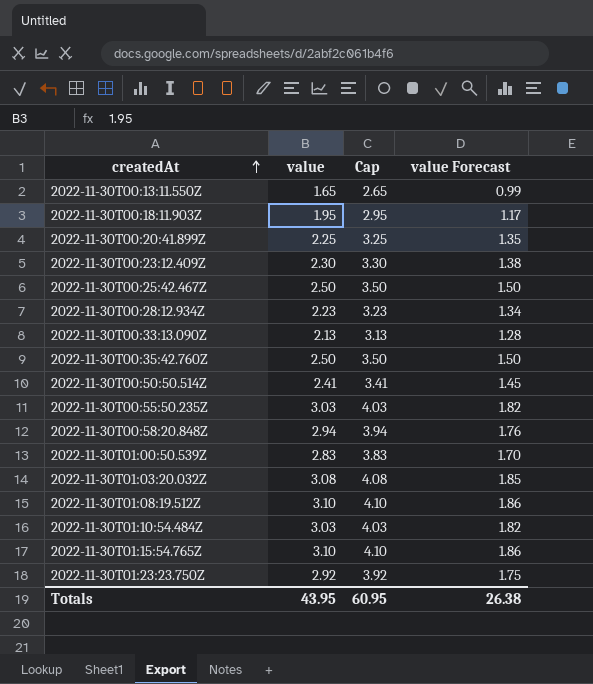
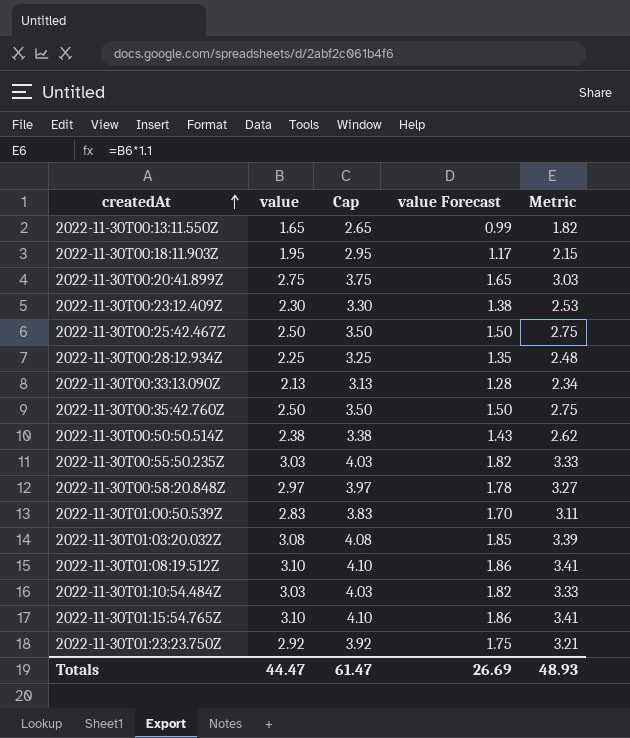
column Metric | formula: none -> [value] * 1.1
2022-11-30T00:20:41.899Z | value: 2.25 -> 2.75
2022-11-30T00:20:41.899Z | Cap: 3.25 -> 3.75
2022-11-30T00:20:41.899Z | value Forecast: 1.35 -> 1.65
2022-11-30T00:28:12.934Z | value: 2.23 -> 2.25
2022-11-30T00:28:12.934Z | Cap: 3.23 -> 3.25
2022-11-30T00:28:12.934Z | value Forecast: 1.34 -> 1.35
2022-11-30T00:50:50.514Z | value: 2.41 -> 2.38
2022-11-30T00:50:50.514Z | Cap: 3.41 -> 3.38
2022-11-30T00:50:50.514Z | value Forecast: 1.45 -> 1.43
2022-11-30T00:58:20.848Z | value: 2.94 -> 2.97
2022-11-30T00:58:20.848Z | Cap: 3.94 -> 3.97
2022-11-30T00:58:20.848Z | value Forecast: 1.76 -> 1.78
Totals | value: 43.95 -> 44.47
Totals | Cap: 60.95 -> 61.47
Totals | value Forecast: 26.38 -> 26.69

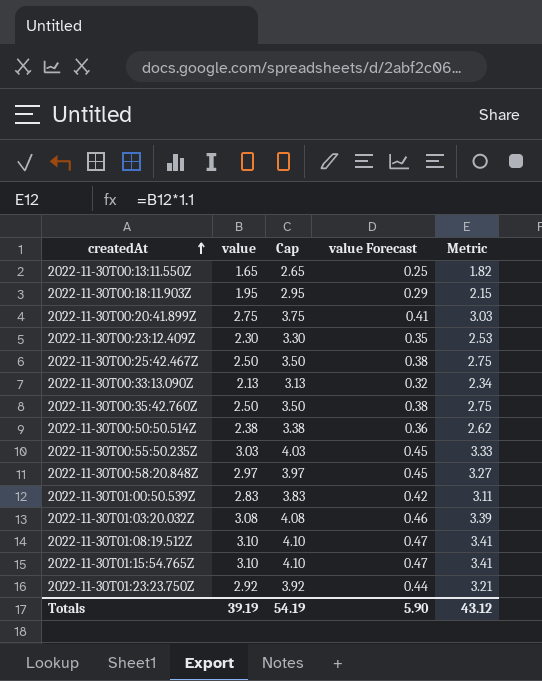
column value Forecast | formula: [value] * 0.6 -> [value] * 0.15
row 2022-11-30T00:28:12.934Z: 2.25 | 3.25 | 1.35 | 2.48 -> none
row 2022-11-30T01:10:54.484Z: 3.03 | 4.03 | 1.82 | 3.33 -> none
Totals | value: 44.47 -> 39.19
Totals | Cap: 61.47 -> 54.19
Totals | value Forecast: 26.69 -> 5.90
Totals | Metric: 48.93 -> 43.12

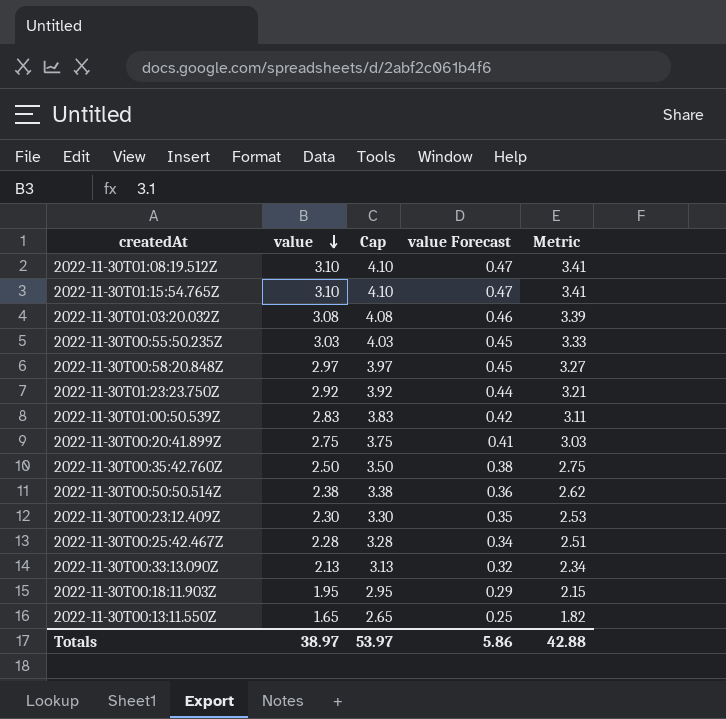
row order: createdAt ascending -> value descending
2022-11-30T00:25:42.467Z | value: 2.50 -> 2.28
2022-11-30T00:25:42.467Z | Cap: 3.50 -> 3.28
2022-11-30T00:25:42.467Z | value Forecast: 0.38 -> 0.34
2022-11-30T00:25:42.467Z | Metric: 2.75 -> 2.51
Totals | value: 39.19 -> 38.97
Totals | Cap: 54.19 -> 53.97
Totals | value Forecast: 5.90 -> 5.86
Totals | Metric: 43.12 -> 42.88

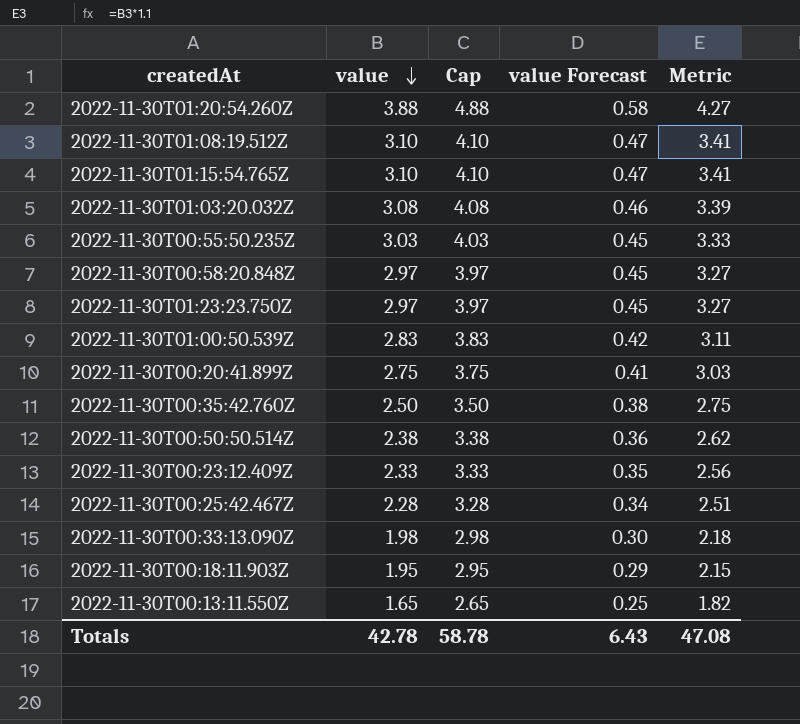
row 2022-11-30T01:20:54.260Z: none -> 3.88 | 4.88 | 0.58 | 4.27
2022-11-30T01:23:23.750Z | value: 2.92 -> 2.97
2022-11-30T01:23:23.750Z | Cap: 3.92 -> 3.97
2022-11-30T01:23:23.750Z | value Forecast: 0.44 -> 0.45
2022-11-30T01:23:23.750Z | Metric: 3.21 -> 3.27
2022-11-30T00:23:12.409Z | value: 2.30 -> 2.33
2022-11-30T00:23:12.409Z | Cap: 3.30 -> 3.33
2022-11-30T00:23:12.409Z | Metric: 2.53 -> 2.56
2022-11-30T00:33:13.090Z | value: 2.13 -> 1.98
2022-11-30T00:33:13.090Z | Cap: 3.13 -> 2.98
2022-11-30T00:33:13.090Z | value Forecast: 0.32 -> 0.30
2022-11-30T00:33:13.090Z | Metric: 2.34 -> 2.18
Totals | value: 38.97 -> 42.78
Totals | Cap: 53.97 -> 58.78
Totals | value Forecast: 5.86 -> 6.43
Totals | Metric: 42.88 -> 47.08

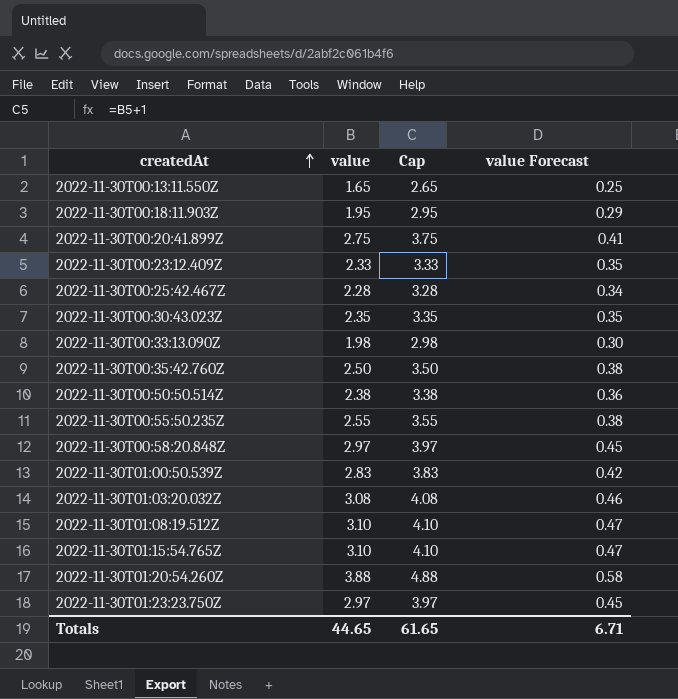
row order: value descending -> createdAt ascending
column Metric | formula: [value] * 1.1 -> none
row 2022-11-30T00:30:43.023Z: none -> 2.35 | 3.35 | 0.35
2022-11-30T00:55:50.235Z | value: 3.03 -> 2.55
2022-11-30T00:55:50.235Z | Cap: 4.03 -> 3.55
2022-11-30T00:55:50.235Z | value Forecast: 0.45 -> 0.38
Totals | value: 42.78 -> 44.65
Totals | Cap: 58.78 -> 61.65
Totals | value Forecast: 6.43 -> 6.71

